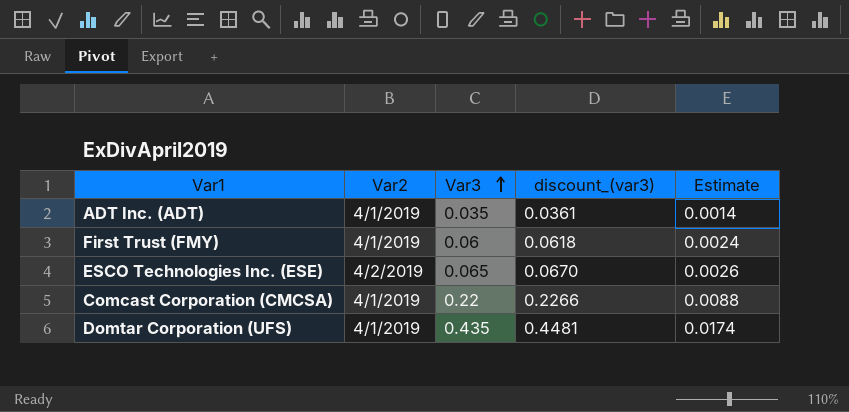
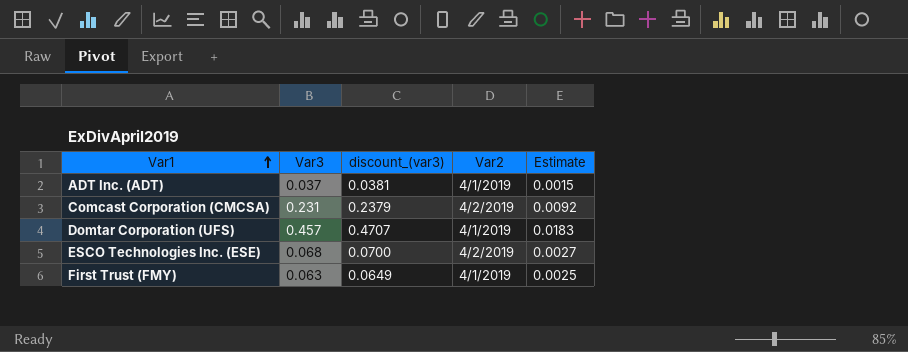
row order: Var3 ascending -> Var1 ascending
column Var2 | position: 2 -> 4
ADT Inc. (ADT) | Var3: 0.035 -> 0.037
ADT Inc. (ADT) | discount_(var3): 0.0361 -> 0.0381
ADT Inc. (ADT) | Estimate: 0.0014 -> 0.0015
Comcast Corporation (CMCSA) | Var3: 0.22 -> 0.231
Comcast Corporation (CMCSA) | discount_(var3): 0.2266 -> 0.2379
Comcast Corporation (CMCSA) | Var2: 4/1/2019 -> 4/2/2019
Comcast Corporation (CMCSA) | Estimate: 0.0088 -> 0.0092
Domtar Corporation (UFS) | Var3: 0.435 -> 0.457
Domtar Corporation (UFS) | discount_(var3): 0.4481 -> 0.4707
Domtar Corporation (UFS) | Estimate: 0.0174 -> 0.0183
ESCO Technologies Inc. (ESE) | Var3: 0.065 -> 0.068
ESCO Technologies Inc. (ESE) | discount_(var3): 0.0670 -> 0.0700
ESCO Technologies Inc. (ESE) | Estimate: 0.0026 -> 0.0027
First Trust (FMY) | Var3: 0.06 -> 0.063
First Trust (FMY) | discount_(var3): 0.0618 -> 0.0649
First Trust (FMY) | Estimate: 0.0024 -> 0.0025

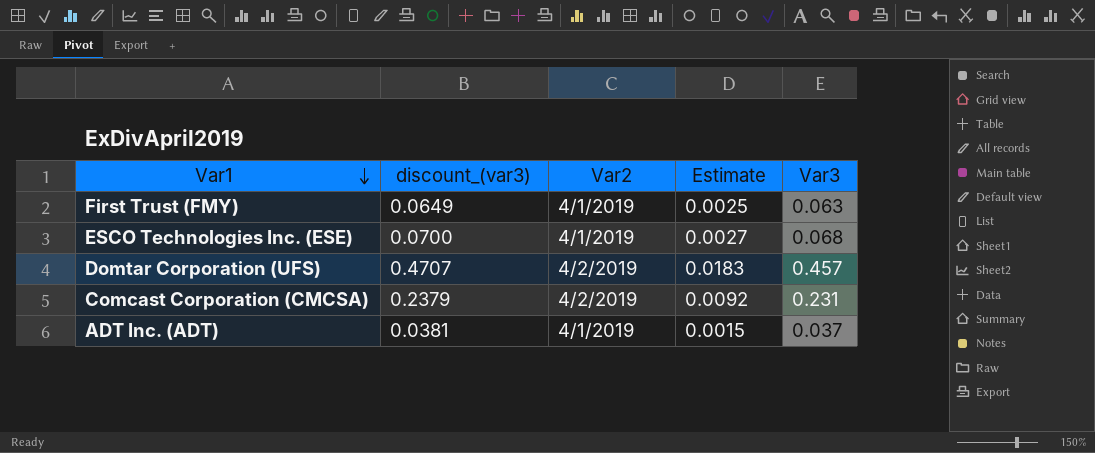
row order: Var1 ascending -> Var1 descending
column Var3 | position: 2 -> 5
ESCO Technologies Inc. (ESE) | Var2: 4/2/2019 -> 4/1/2019
Domtar Corporation (UFS) | Var2: 4/1/2019 -> 4/2/2019

